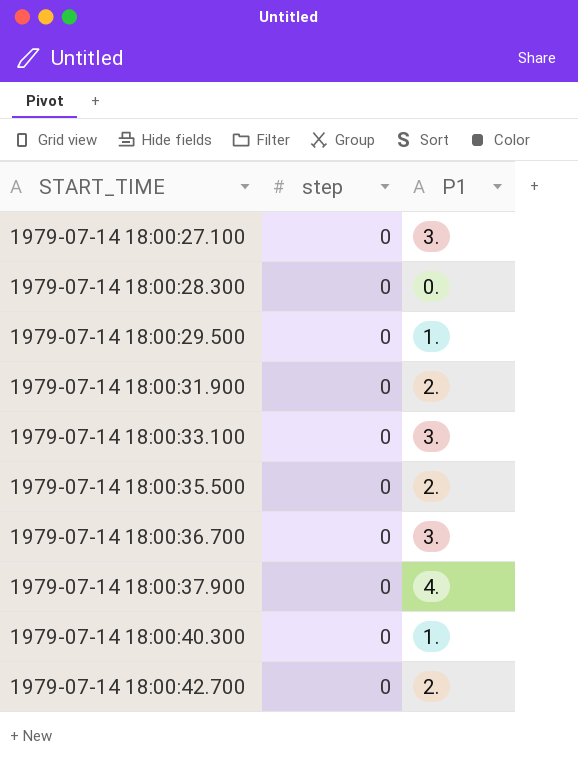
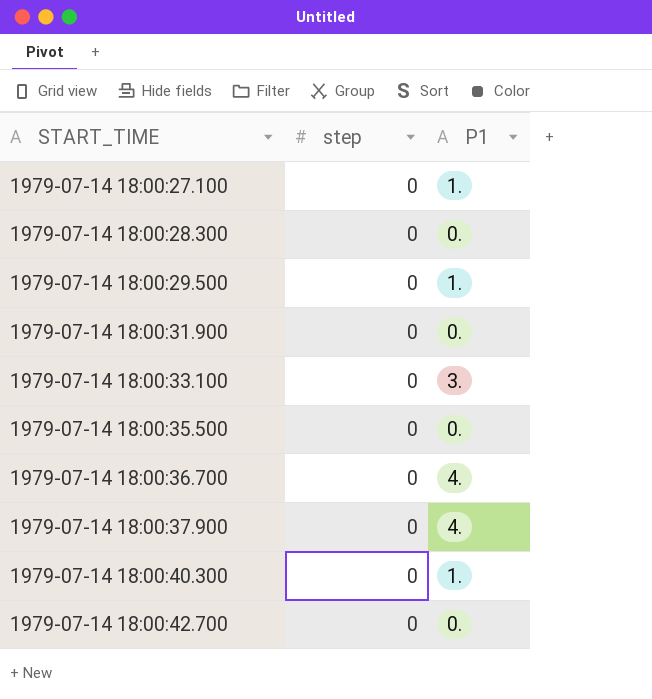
1979-07-14 18:00:27.100 | P1: 3. -> 1.
1979-07-14 18:00:31.900 | P1: 2. -> 0.
1979-07-14 18:00:35.500 | P1: 2. -> 0.
1979-07-14 18:00:36.700 | P1: 3. -> 4.
1979-07-14 18:00:42.700 | P1: 2. -> 0.

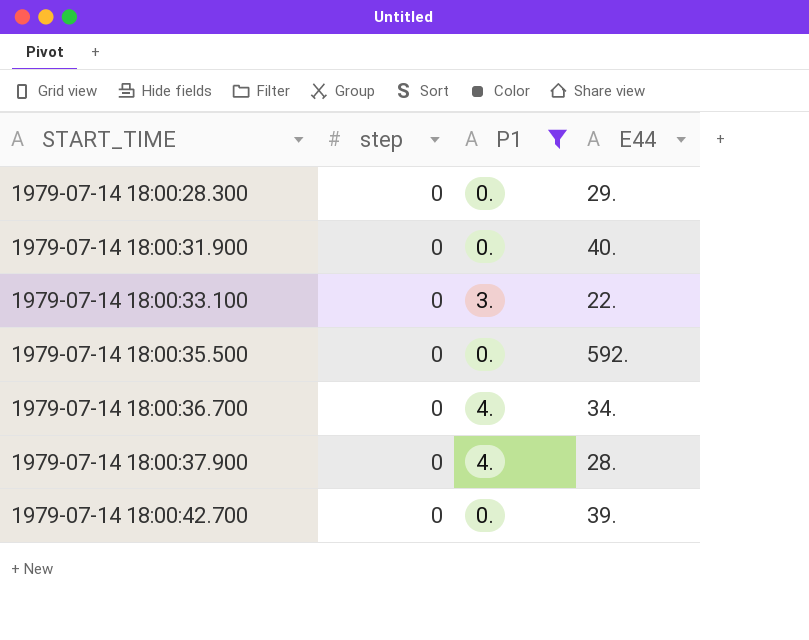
filter: none -> P1 != 1.
column E44 | position: none -> 4

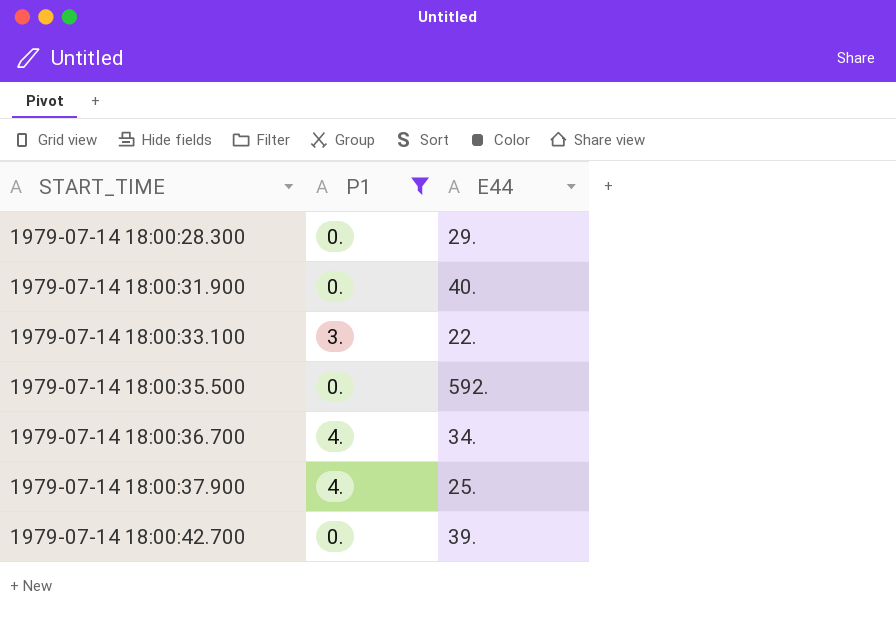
column step | position: 2 -> none
1979-07-14 18:00:37.900 | E44: 28. -> 25.

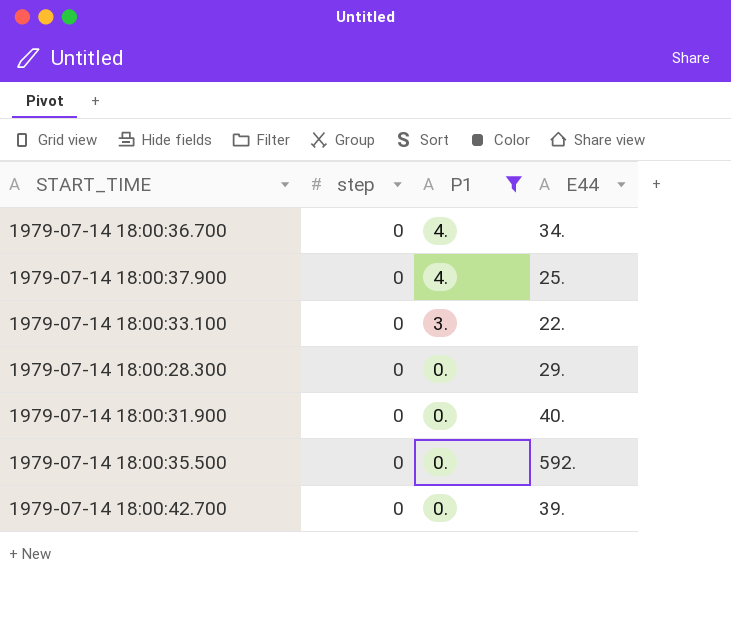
row order: START_TIME ascending -> P1 descending
column step | position: none -> 2

